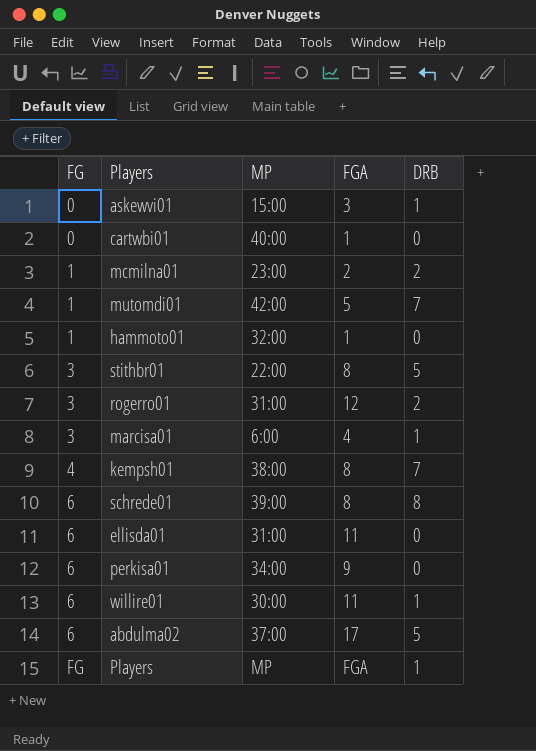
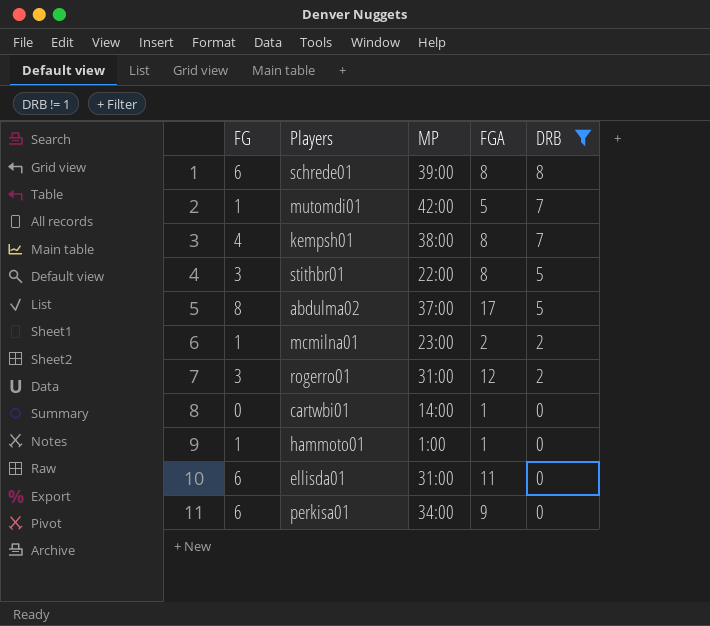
filter: none -> DRB != 1
row order: FG ascending -> DRB descending
abdulma02 | FG: 6 -> 8
cartwbi01 | MP: 40:00 -> 14:00
hammoto01 | MP: 32:00 -> 1:00

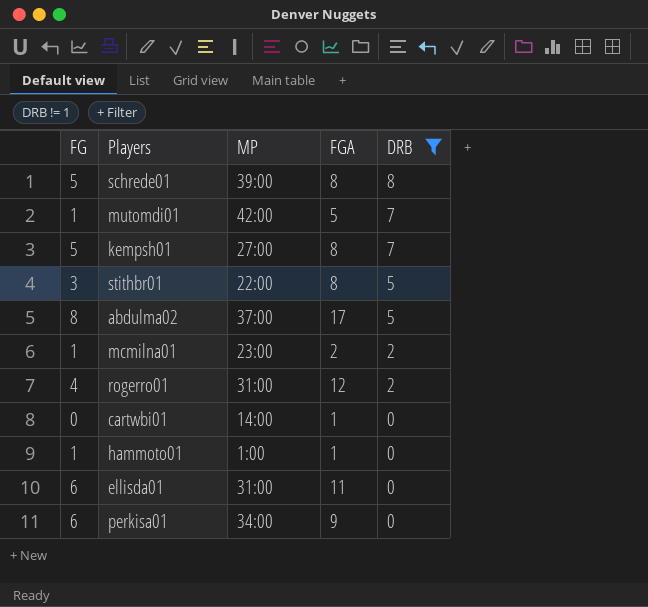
schrede01 | FG: 6 -> 5
kempsh01 | FG: 4 -> 5
kempsh01 | MP: 38:00 -> 27:00
rogerro01 | FG: 3 -> 4

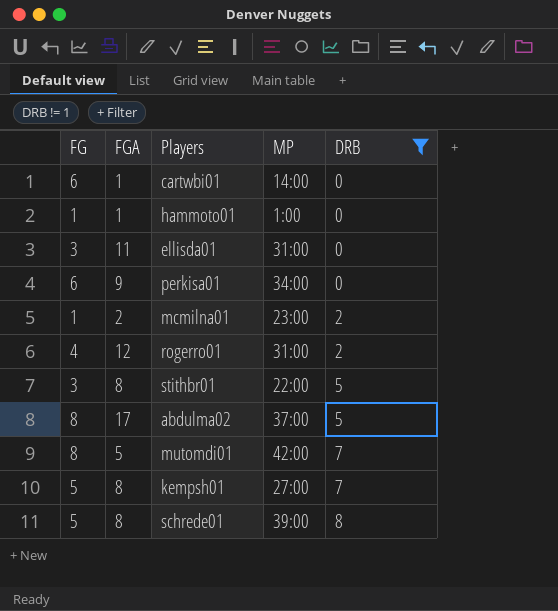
row order: DRB descending -> DRB ascending
column FGA | position: 4 -> 2
cartwbi01 | FG: 0 -> 6
ellisda01 | FG: 6 -> 3
mutomdi01 | FG: 1 -> 8

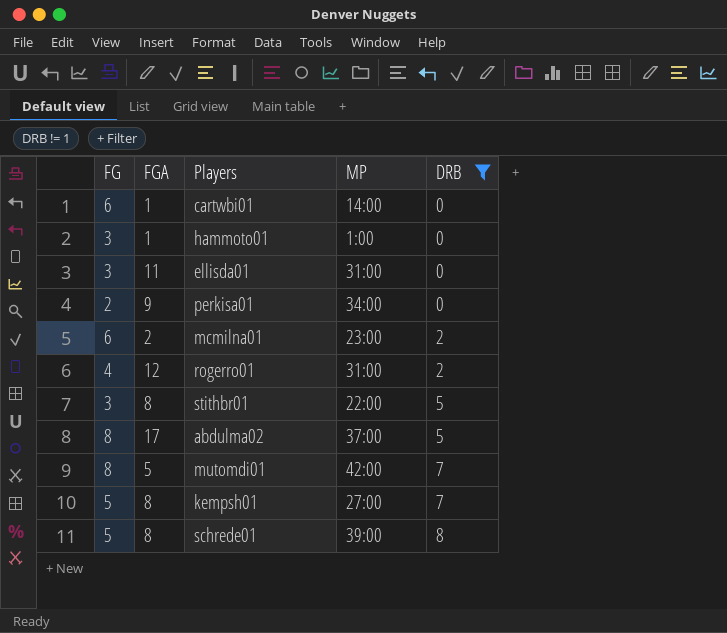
hammoto01 | FG: 1 -> 3
perkisa01 | FG: 6 -> 2
mcmilna01 | FG: 1 -> 6

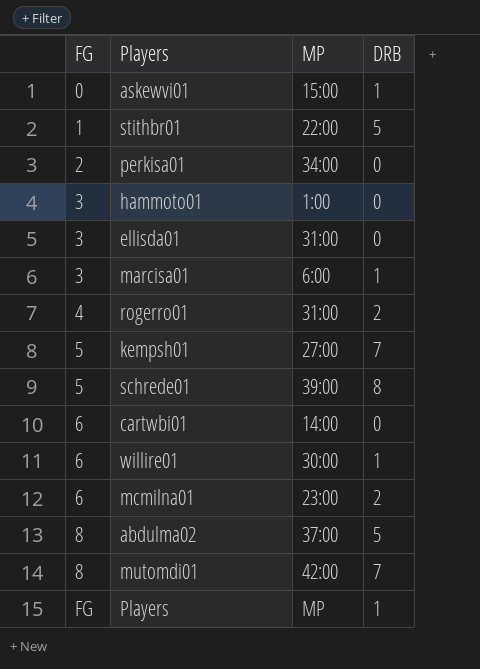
filter: DRB != 1 -> none
row order: DRB ascending -> FG ascending
column FGA | position: 2 -> none
stithbr01 | FG: 3 -> 1

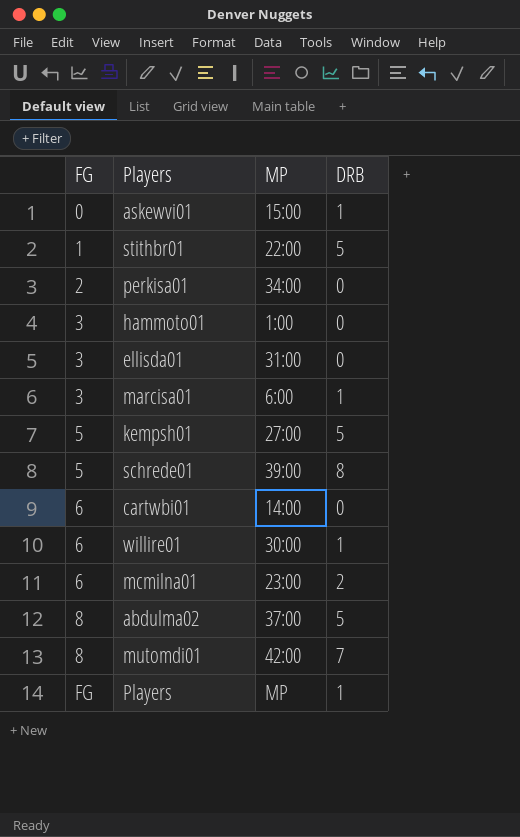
row rogerro01: 4 | 31:00 | 2 -> none
kempsh01 | DRB: 7 -> 5

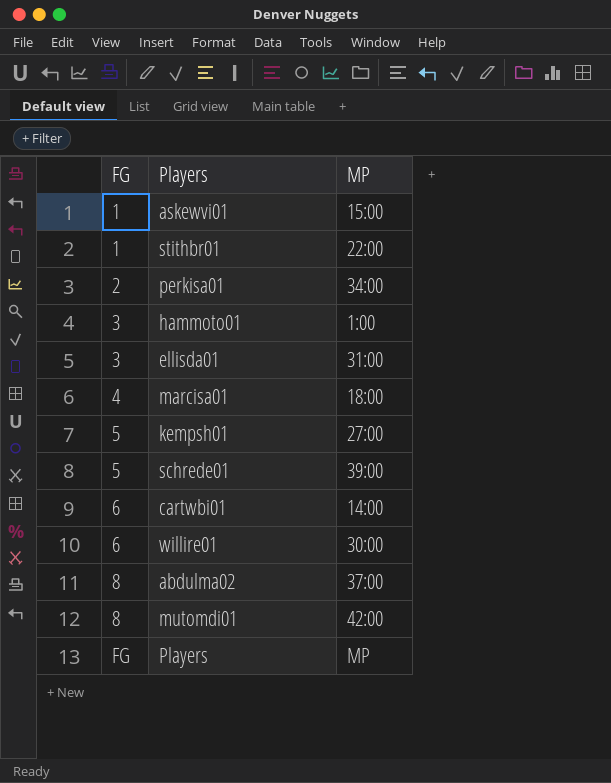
column DRB | position: 4 -> none
row mcmilna01: 6 | 23:00 | 2 -> none
askewvi01 | FG: 0 -> 1
marcisa01 | FG: 3 -> 4
marcisa01 | MP: 6:00 -> 18:00

